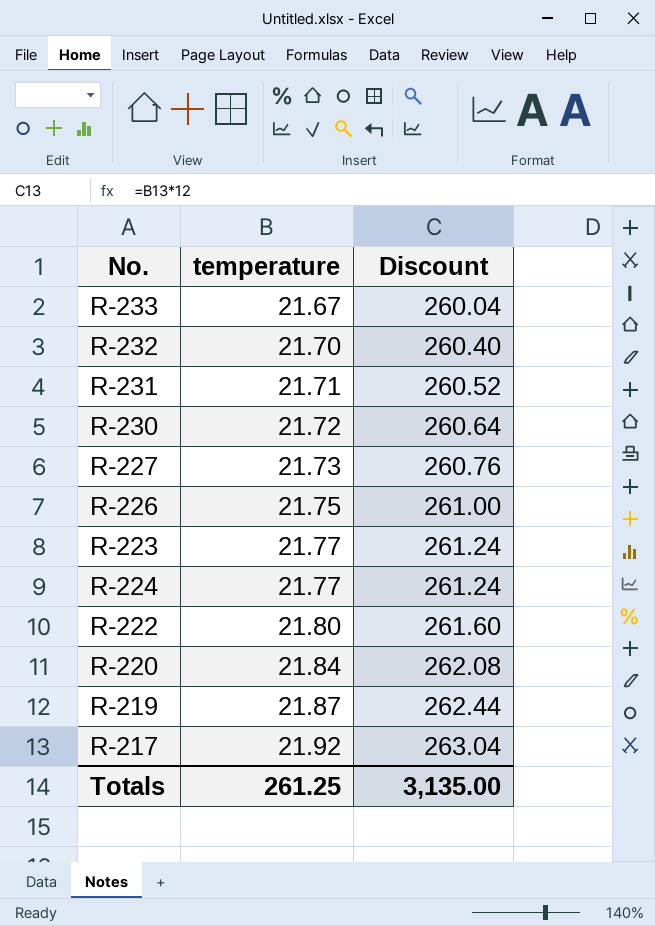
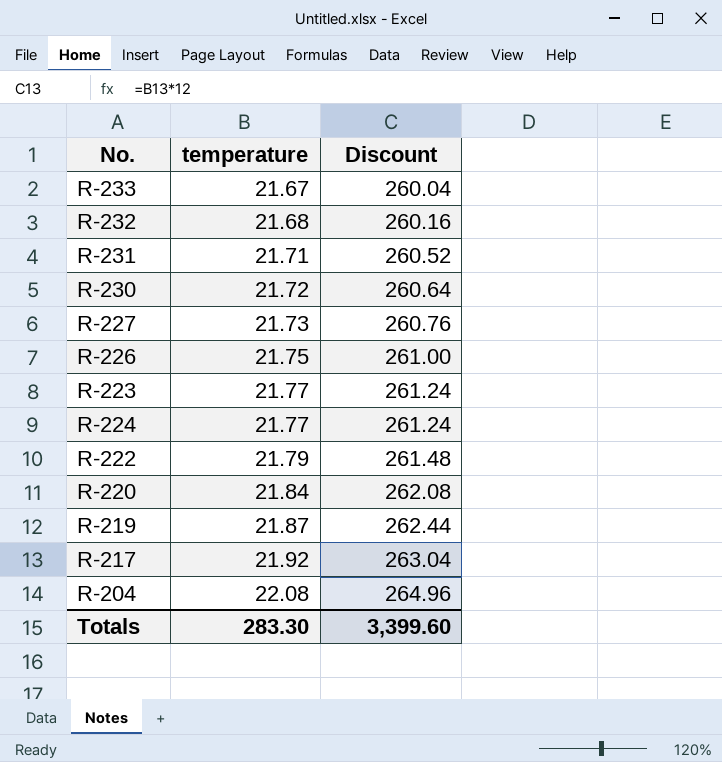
R-232 | temperature: 21.70 -> 21.68
R-232 | Discount: 260.40 -> 260.16
R-222 | temperature: 21.80 -> 21.79
R-222 | Discount: 261.60 -> 261.48
row R-204: none -> 22.08 | 264.96
Totals | temperature: 261.25 -> 283.30
Totals | Discount: 3,135.00 -> 3,399.60

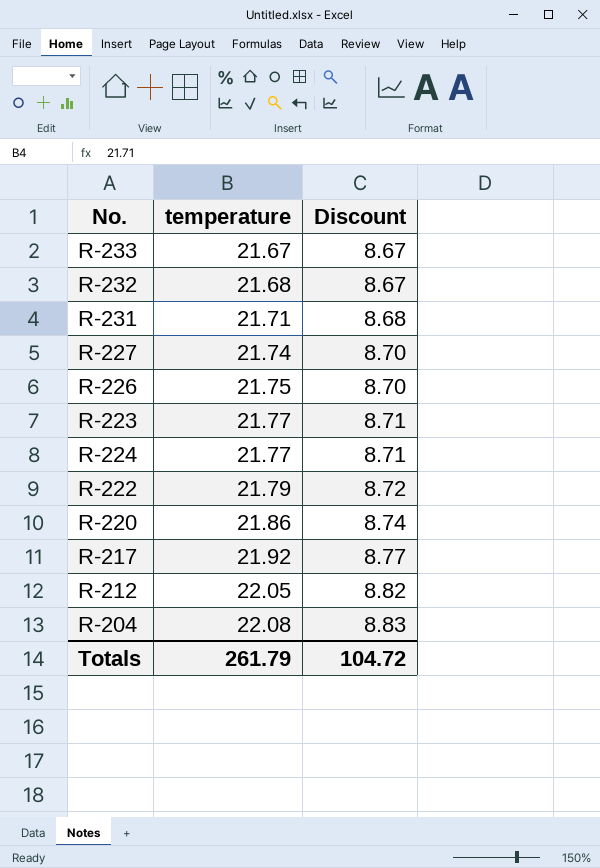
column Discount | formula: [temperature] * 12 -> [temperature] * 0.4
row R-230: 21.72 | 260.64 -> none
row R-219: 21.87 | 262.44 -> none
R-227 | temperature: 21.73 -> 21.74
R-220 | temperature: 21.84 -> 21.86
row R-212: none -> 22.05 | 8.82
Totals | temperature: 283.30 -> 261.79
Totals | Discount: 3,399.60 -> 104.72

